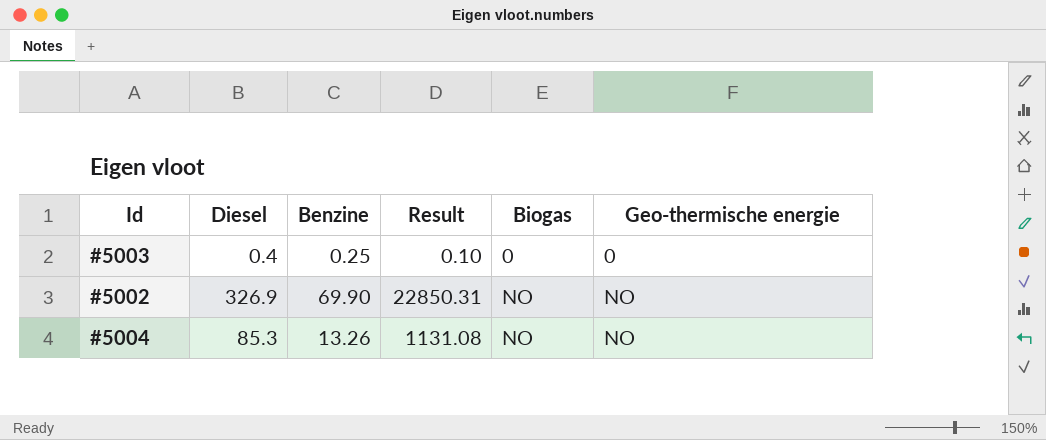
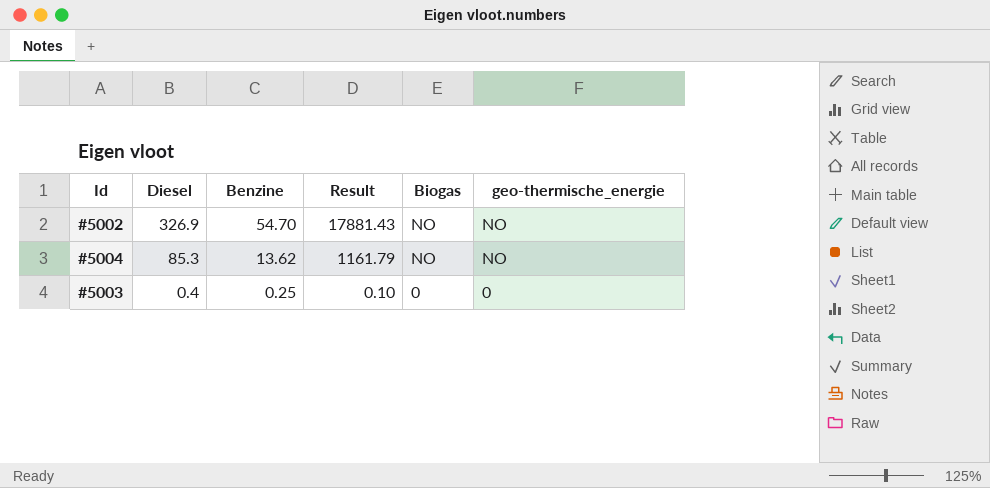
row order: Biogas ascending -> Diesel descending
column name: Geo-thermische energie -> geo-thermische_energie
#5002 | Benzine: 69.90 -> 54.70
#5002 | Result: 22850.31 -> 17881.43
#5004 | Benzine: 13.26 -> 13.62
#5004 | Result: 1131.08 -> 1161.79

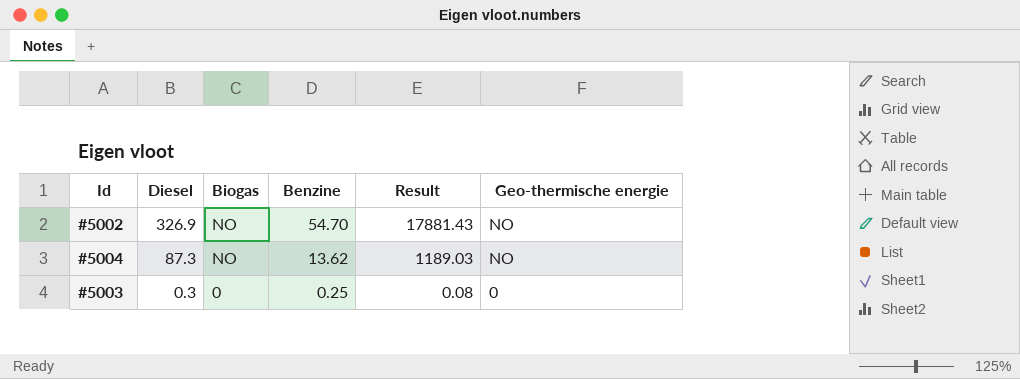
column Biogas | position: 5 -> 3
column name: geo-thermische_energie -> Geo-thermische energie
#5004 | Diesel: 85.3 -> 87.3
#5004 | Result: 1161.79 -> 1189.03
#5003 | Diesel: 0.4 -> 0.3
#5003 | Result: 0.10 -> 0.08

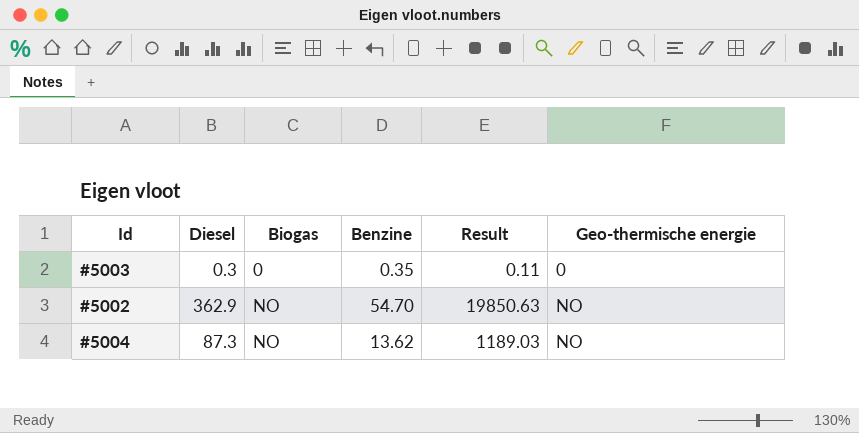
row order: Diesel descending -> Biogas ascending
#5003 | Benzine: 0.25 -> 0.35
#5003 | Result: 0.08 -> 0.11
#5002 | Diesel: 326.9 -> 362.9
#5002 | Result: 17881.43 -> 19850.63

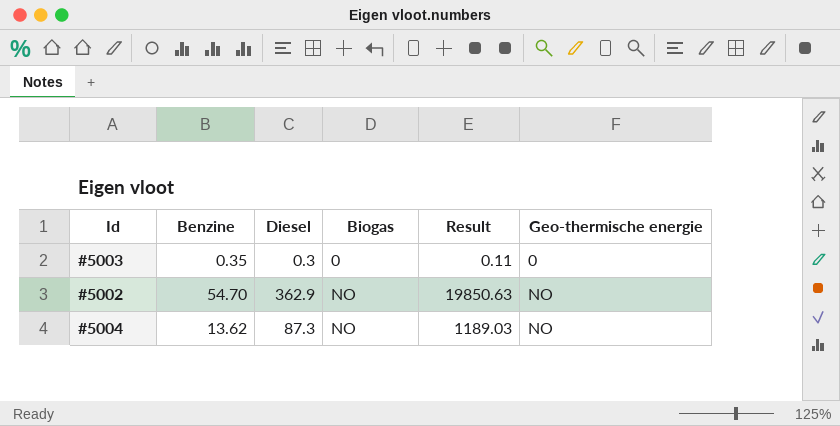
column Benzine | position: 4 -> 2

